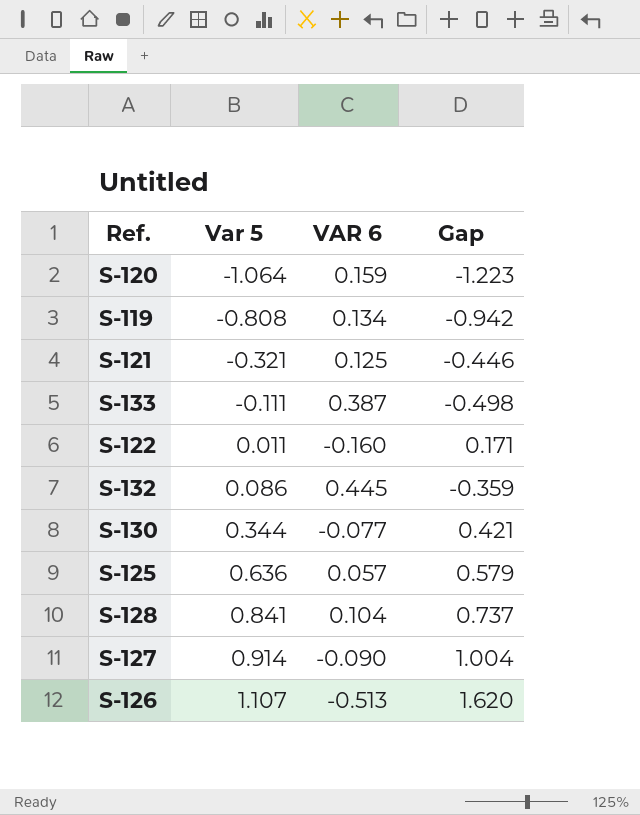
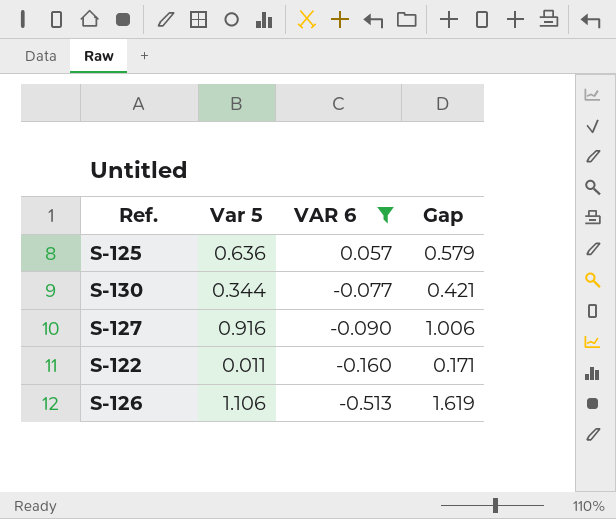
filter: none -> VAR 6 <= 0.057
row order: Var 5 ascending -> VAR 6 descending
S-127 | Var 5: 0.914 -> 0.916
S-127 | Gap: 1.004 -> 1.006
S-126 | Var 5: 1.107 -> 1.106
S-126 | Gap: 1.620 -> 1.619

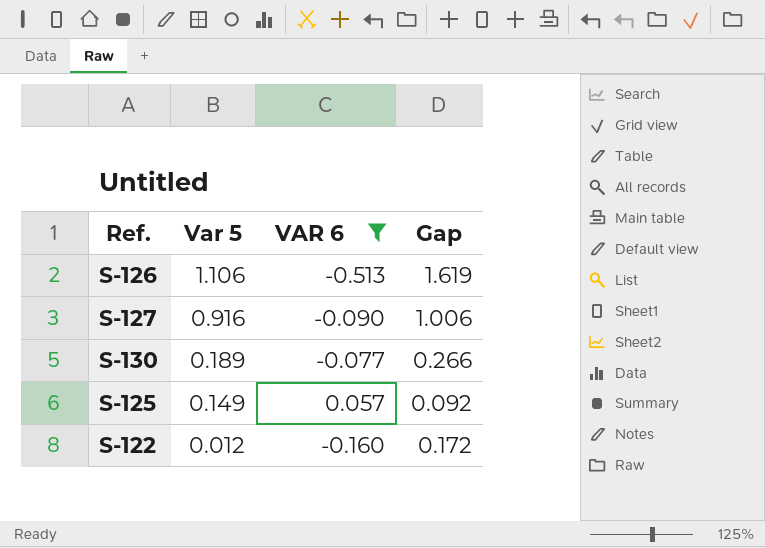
row order: VAR 6 descending -> Var 5 descending
S-130 | Var 5: 0.344 -> 0.189
S-130 | Gap: 0.421 -> 0.266
S-125 | Var 5: 0.636 -> 0.149
S-125 | Gap: 0.579 -> 0.092
S-122 | Var 5: 0.011 -> 0.012
S-122 | Gap: 0.171 -> 0.172

